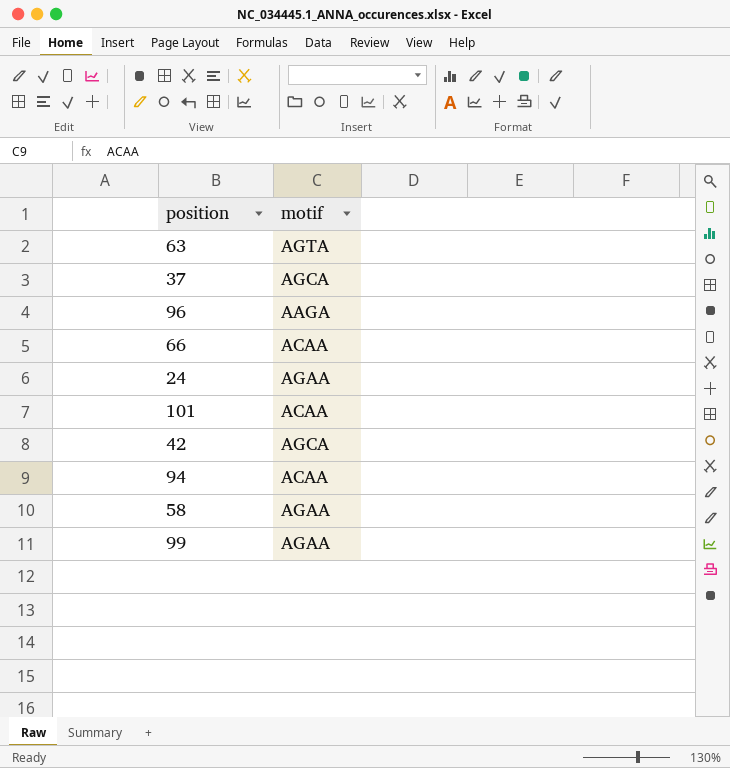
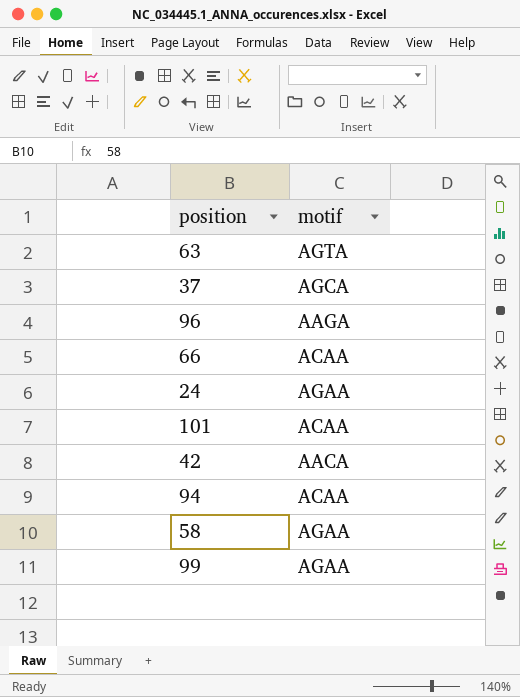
42 | motif: AGCA -> AACA

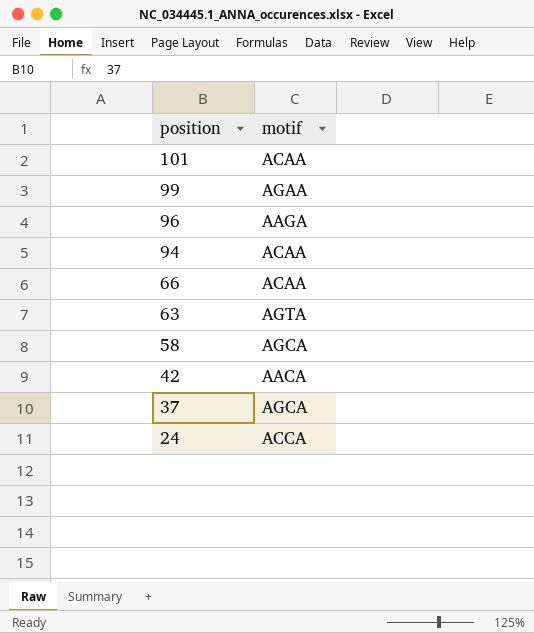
row order: none -> position descending
58 | motif: AGAA -> AGCA
24 | motif: AGAA -> ACCA

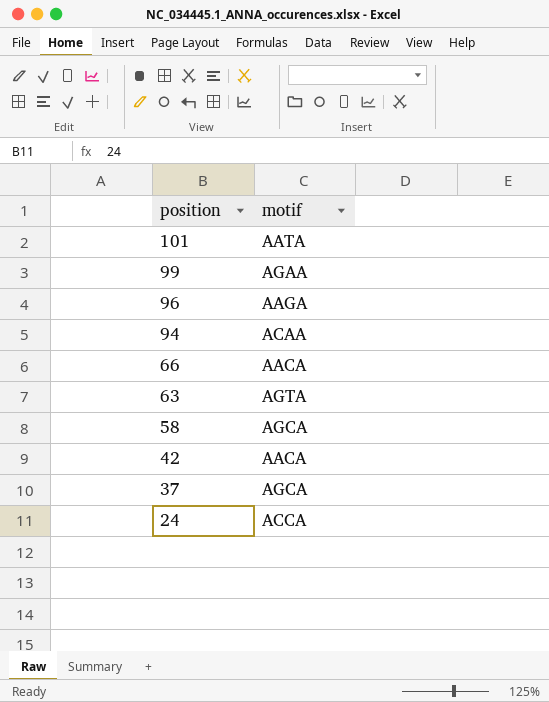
101 | motif: ACAA -> AATA
66 | motif: ACAA -> AACA

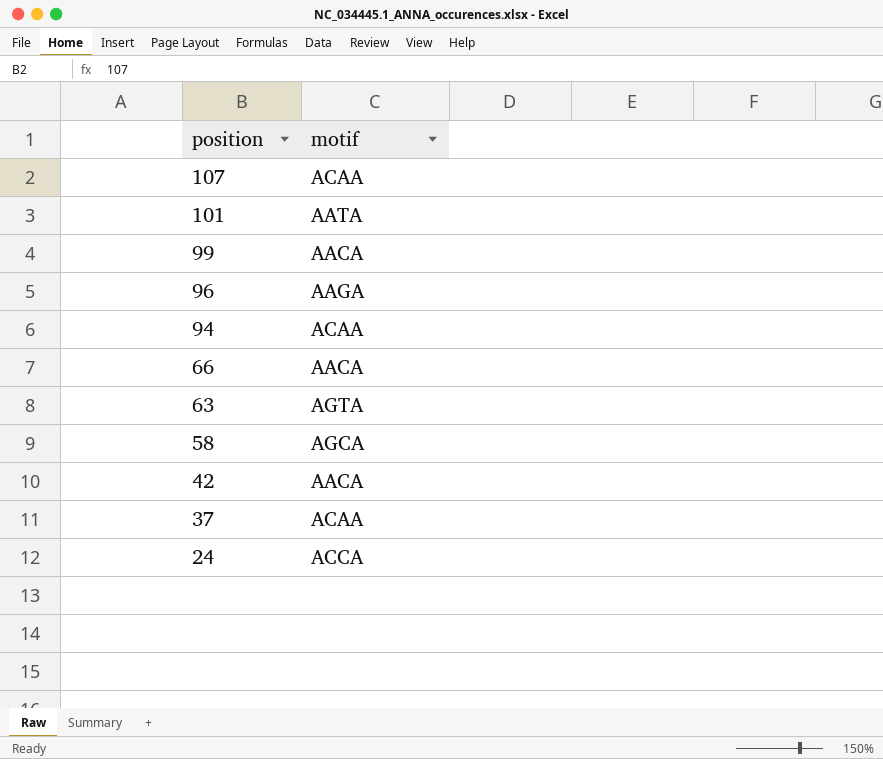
row 107: none -> ACAA
99 | motif: AGAA -> AACA
37 | motif: AGCA -> ACAA

